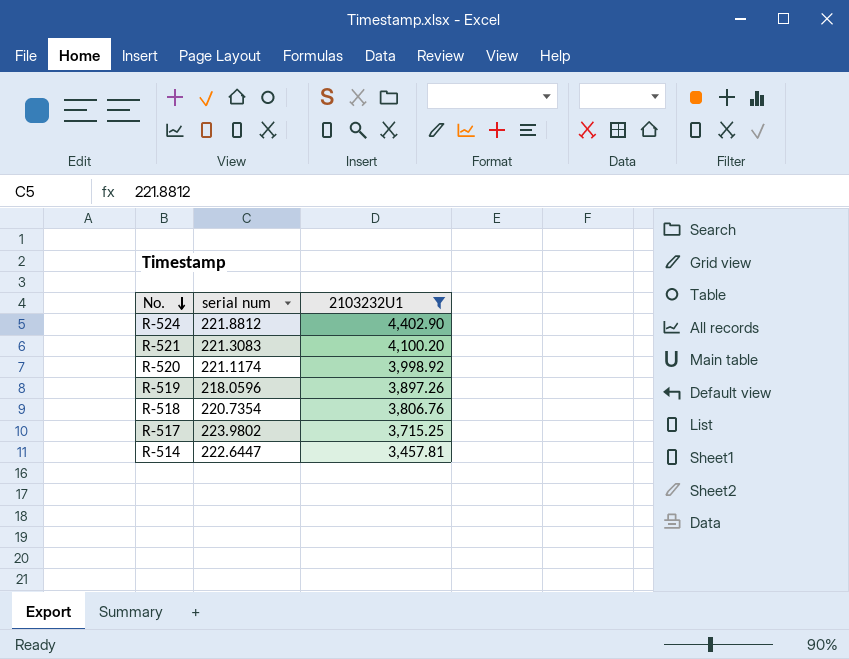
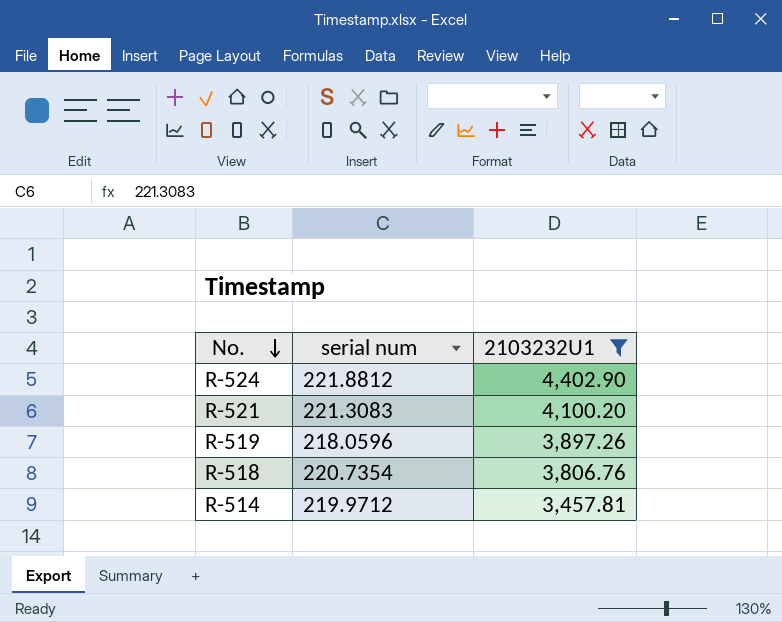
row R-520: 221.1174 | 3,998.92 -> none
row R-517: 223.9802 | 3,715.25 -> none
R-514 | serial num: 222.6447 -> 219.9712

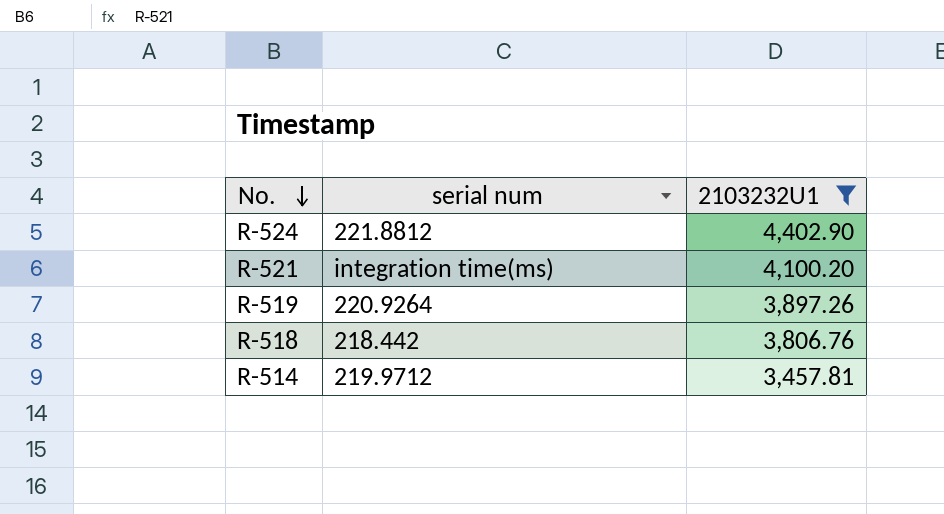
R-521 | serial num: 221.3083 -> integration time(ms)
R-519 | serial num: 218.0596 -> 220.9264
R-518 | serial num: 220.7354 -> 218.442

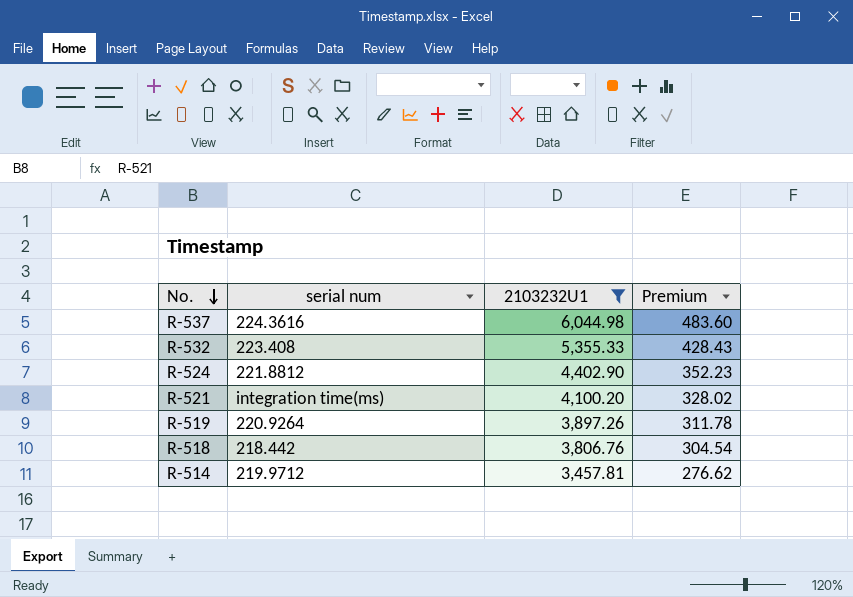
column Premium | formula: none -> [2103232U1] * 0.08
row R-537: none -> 224.3616 | 6,044.98 | 483.60
row R-532: none -> 223.408 | 5,355.33 | 428.43

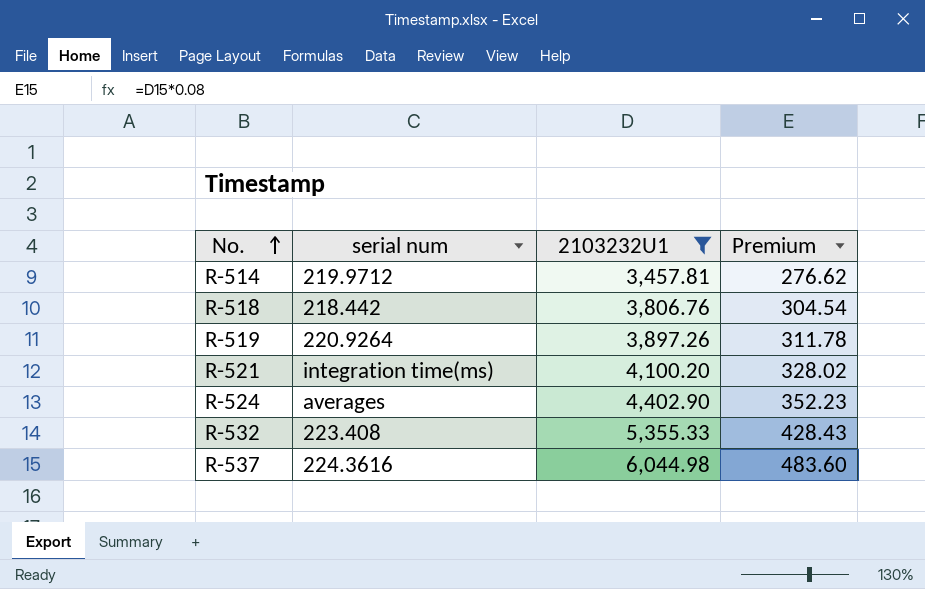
row order: No. descending -> No. ascending
R-524 | serial num: 221.8812 -> averages

